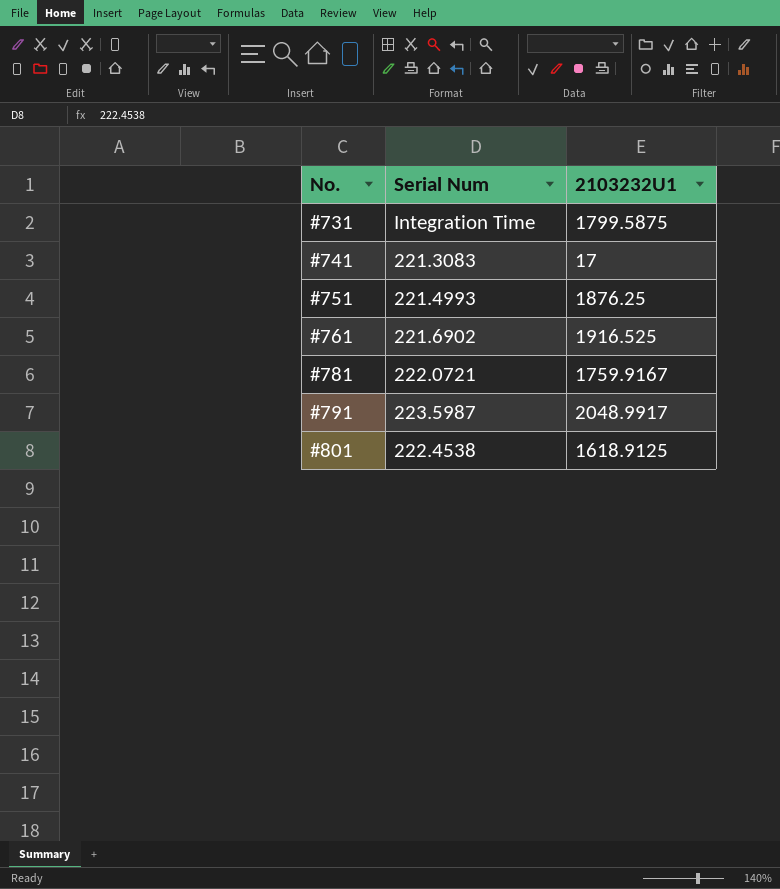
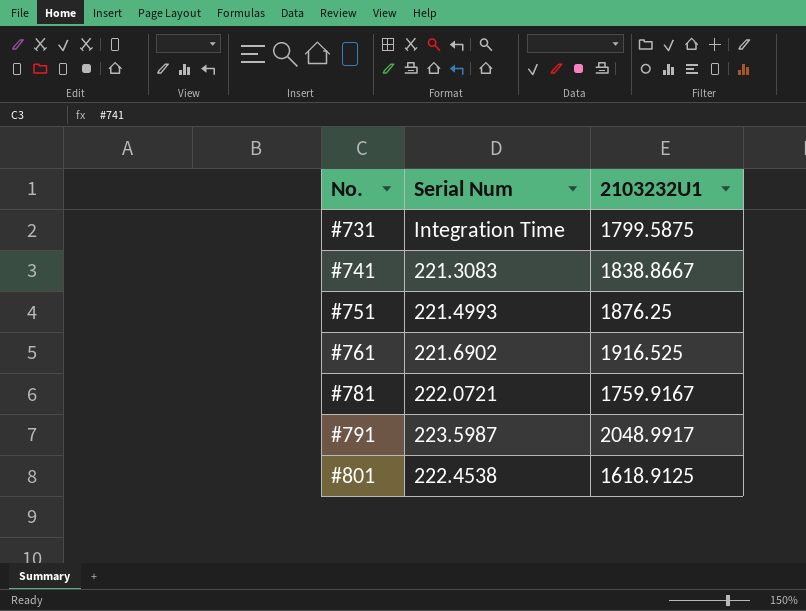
#741 | 2103232U1: 17 -> 1838.8667

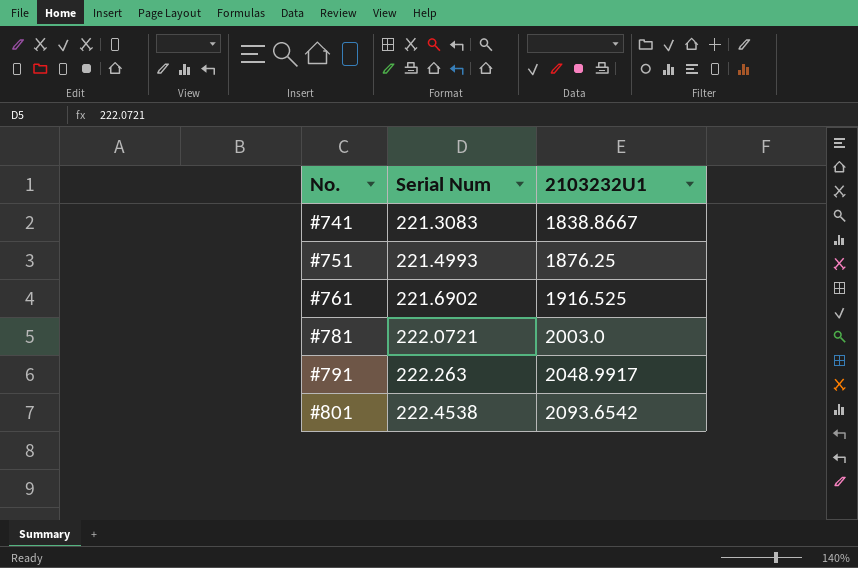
row #731: Integration Time | 1799.5875 -> none
#781 | 2103232U1: 1759.9167 -> 2003.0
#791 | Serial Num: 223.5987 -> 222.263
#801 | 2103232U1: 1618.9125 -> 2093.6542

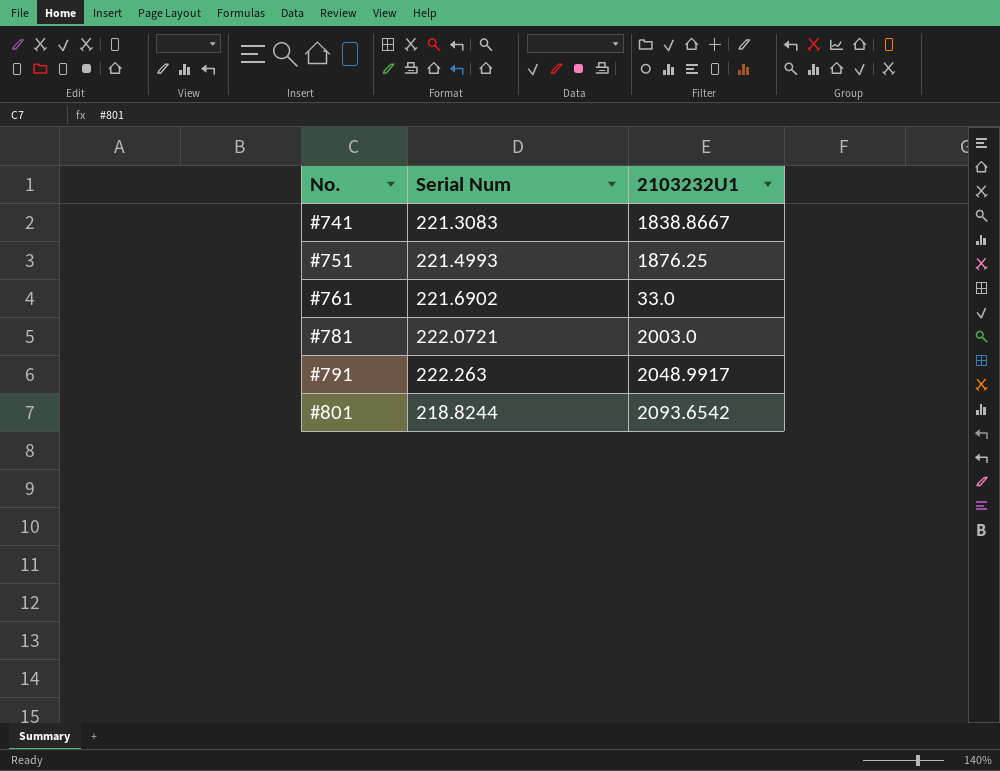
#761 | 2103232U1: 1916.525 -> 33.0
#801 | Serial Num: 222.4538 -> 218.8244

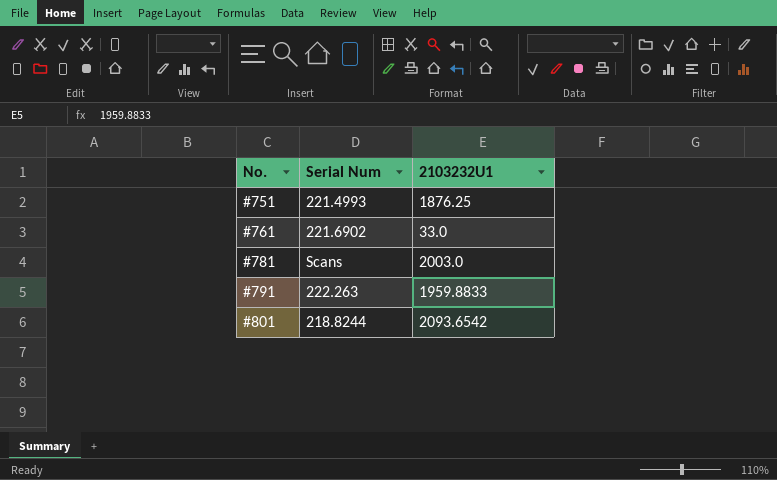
row #741: 221.3083 | 1838.8667 -> none
#781 | Serial Num: 222.0721 -> Scans
#791 | 2103232U1: 2048.9917 -> 1959.8833

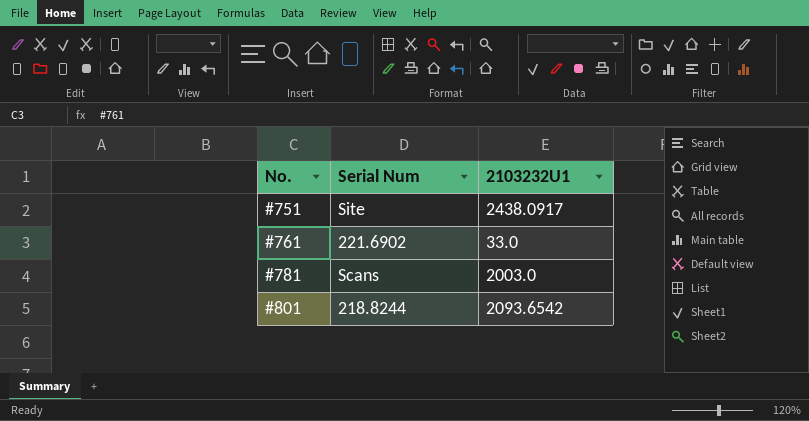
row #791: 222.263 | 1959.8833 -> none
#751 | Serial Num: 221.4993 -> Site
#751 | 2103232U1: 1876.25 -> 2438.0917

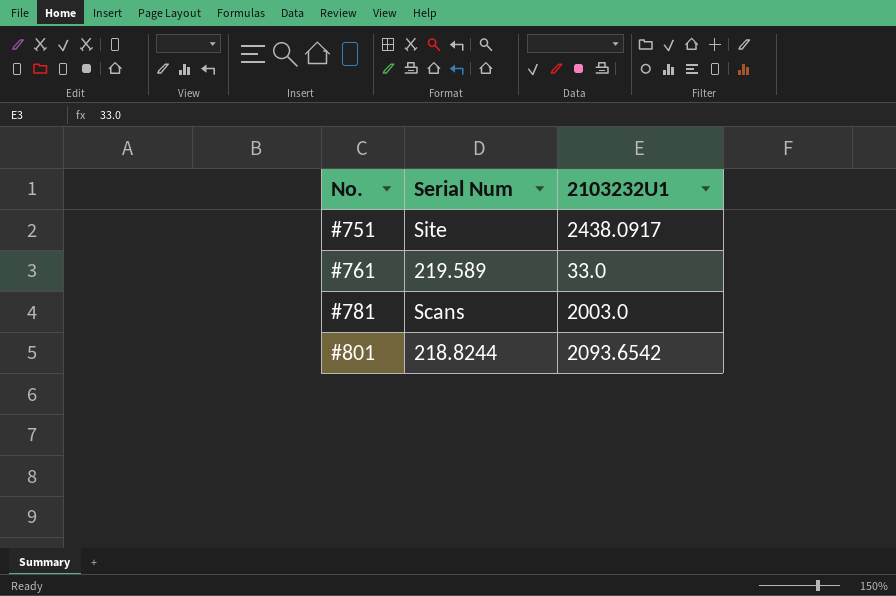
#761 | Serial Num: 221.6902 -> 219.589

